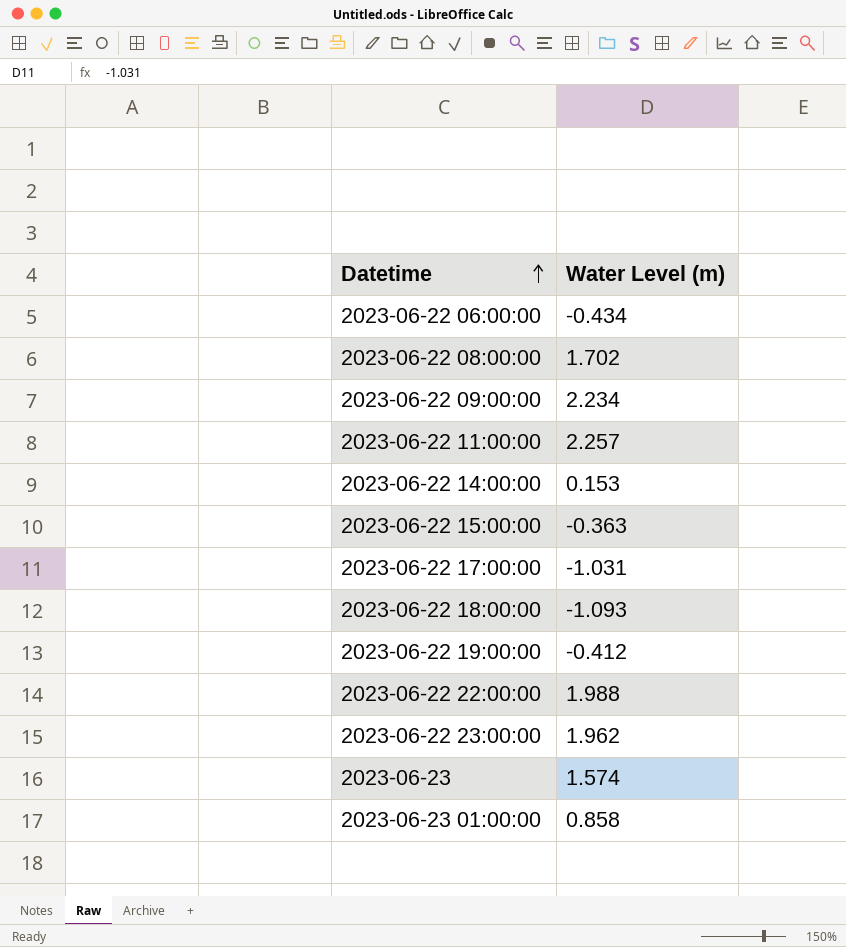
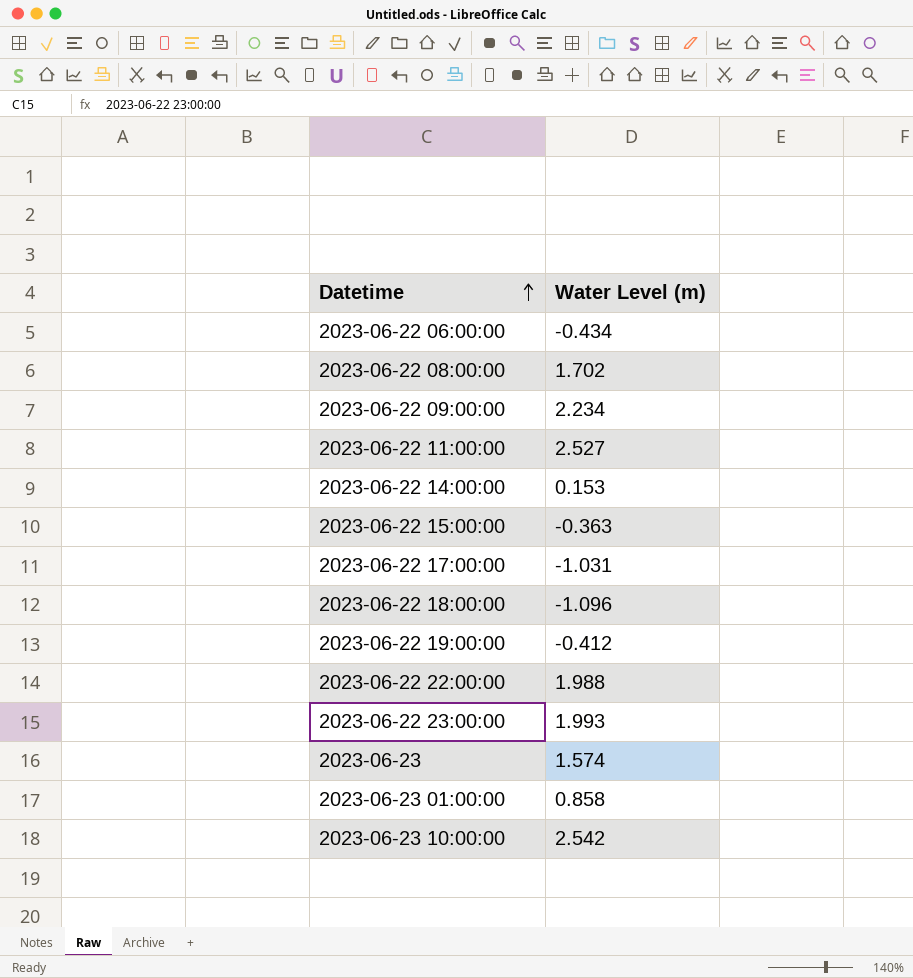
2023-06-22 11:00:00 | Water Level (m): 2.257 -> 2.527
2023-06-22 18:00:00 | Water Level (m): -1.093 -> -1.096
2023-06-22 23:00:00 | Water Level (m): 1.962 -> 1.993
row 2023-06-23 10:00:00: none -> 2.542

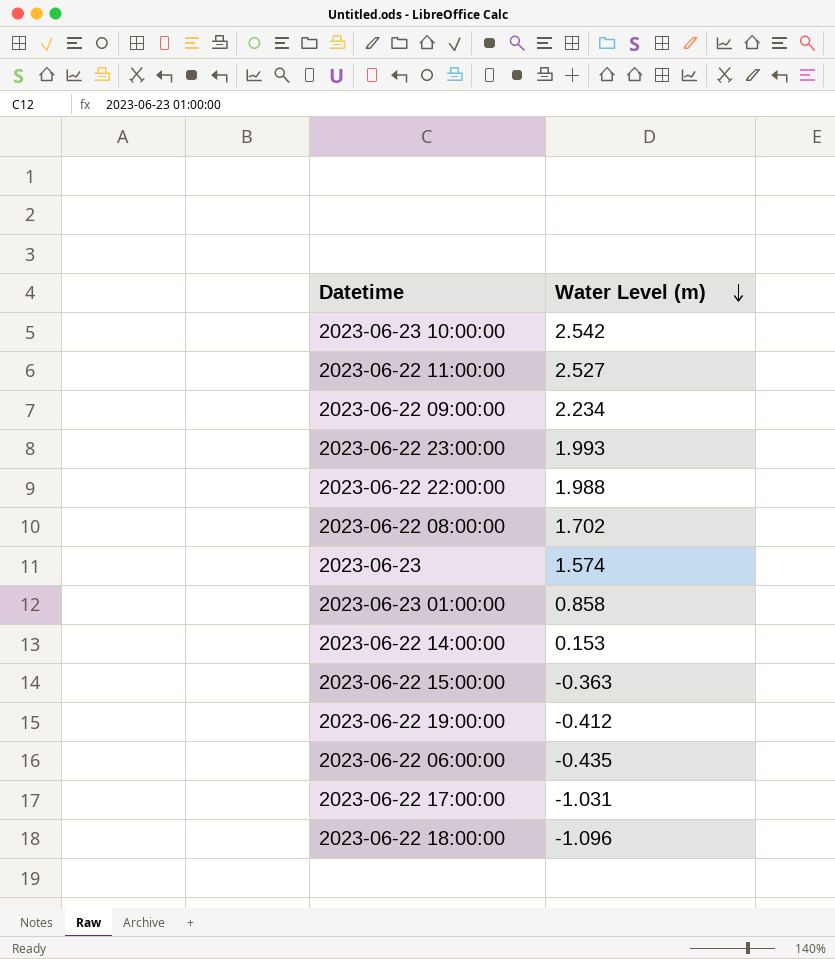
row order: Datetime ascending -> Water Level (m) descending
2023-06-22 06:00:00 | Water Level (m): -0.434 -> -0.435

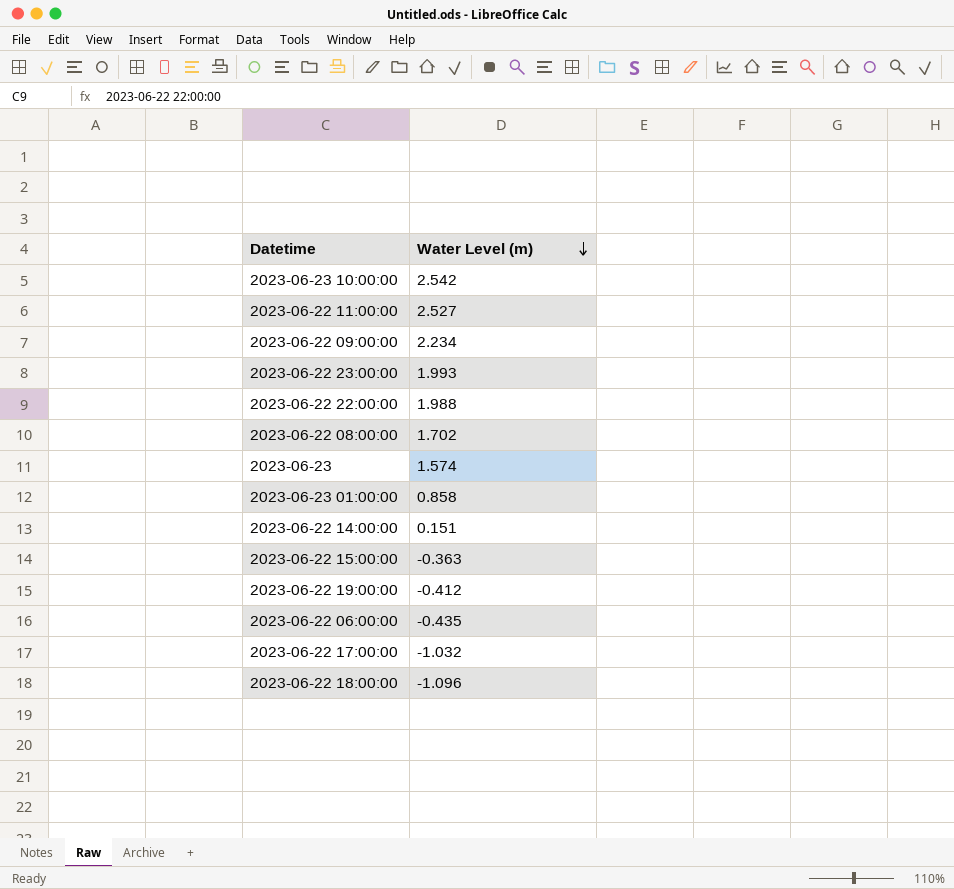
2023-06-22 14:00:00 | Water Level (m): 0.153 -> 0.151
2023-06-22 17:00:00 | Water Level (m): -1.031 -> -1.032

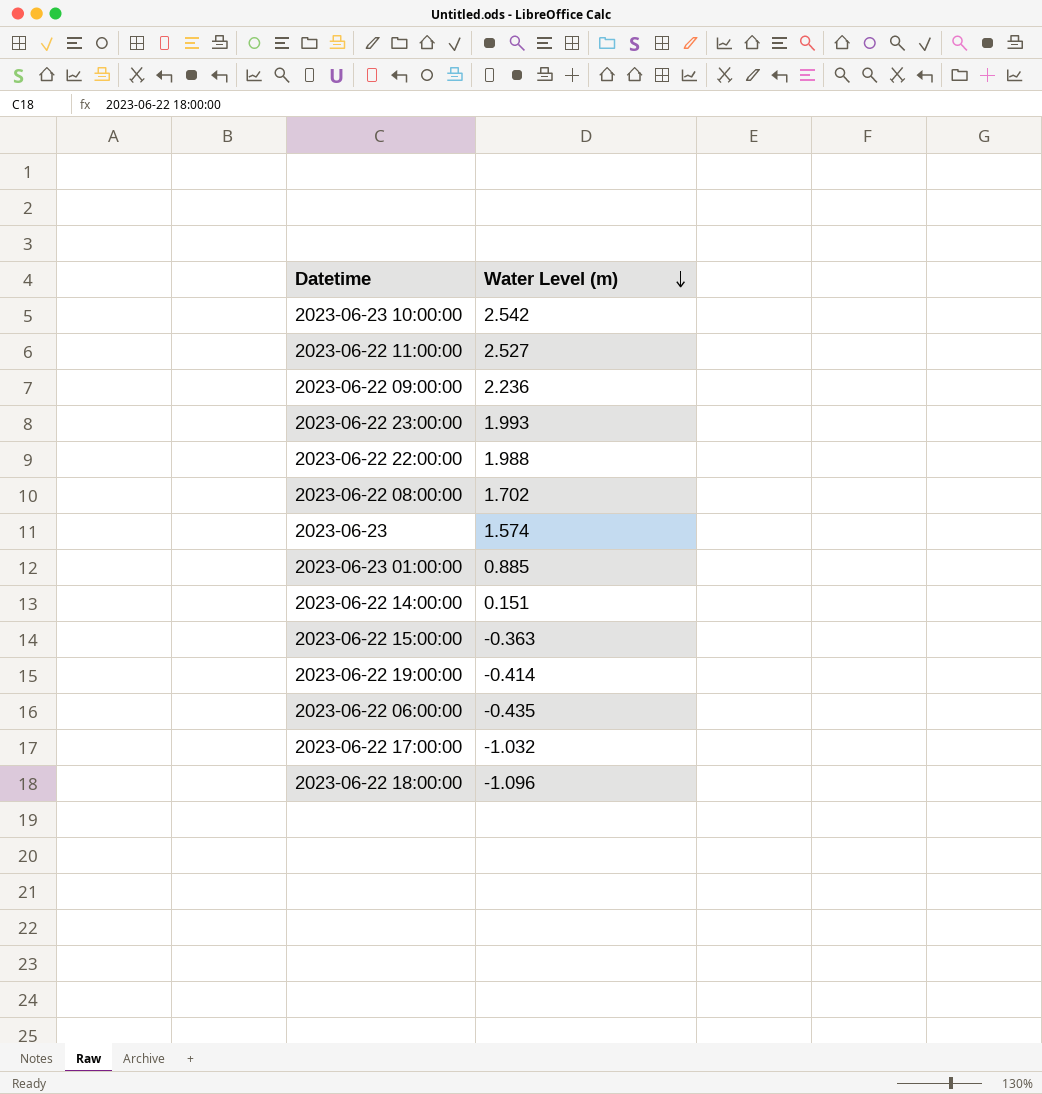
2023-06-22 09:00:00 | Water Level (m): 2.234 -> 2.236
2023-06-23 01:00:00 | Water Level (m): 0.858 -> 0.885
2023-06-22 19:00:00 | Water Level (m): -0.412 -> -0.414

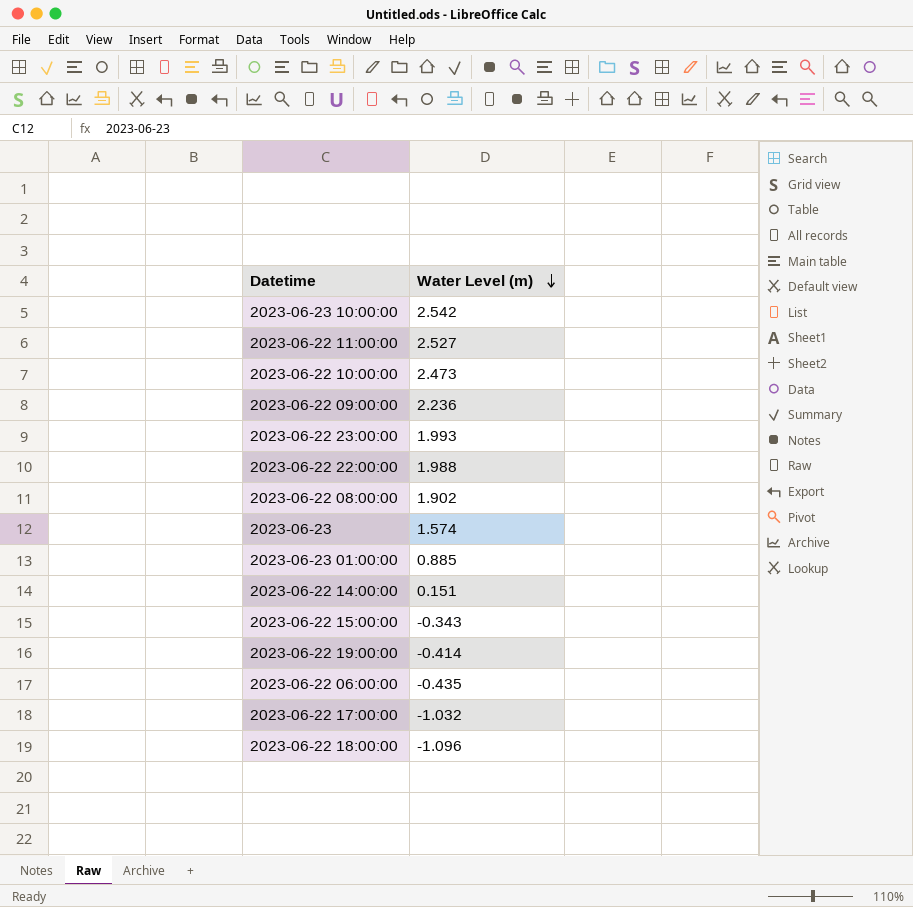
row 2023-06-22 10:00:00: none -> 2.473
2023-06-22 08:00:00 | Water Level (m): 1.702 -> 1.902
2023-06-22 15:00:00 | Water Level (m): -0.363 -> -0.343

